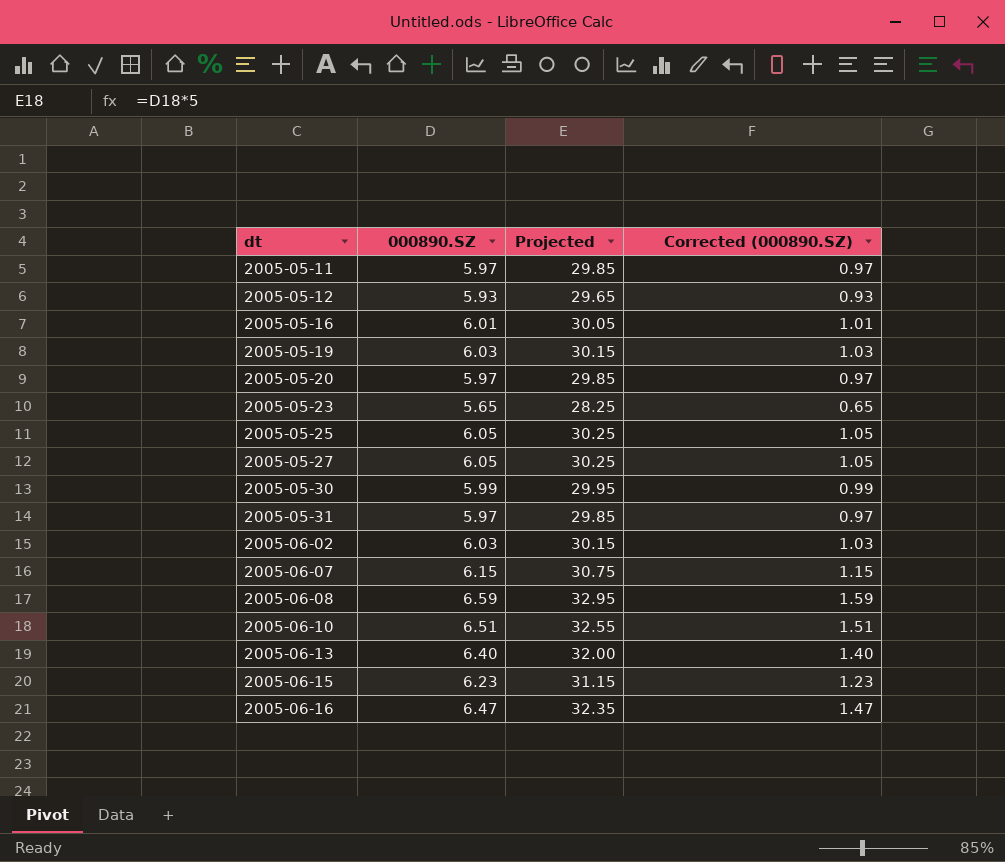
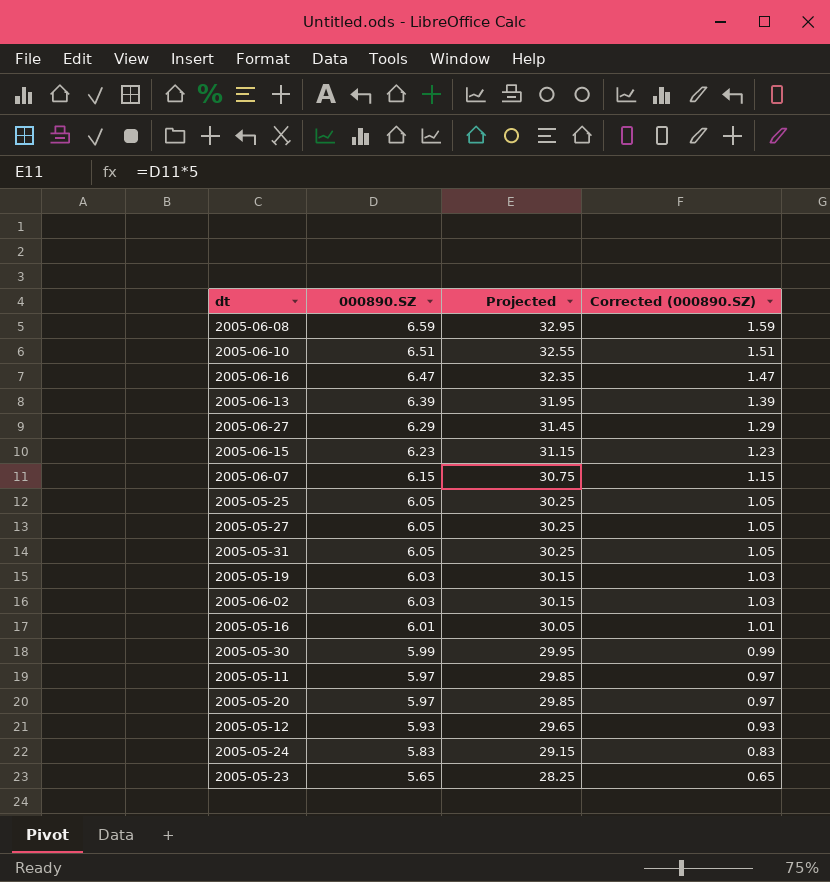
row order: dt ascending -> 000890.SZ descending
2005-06-13 | 000890.SZ: 6.40 -> 6.39
2005-06-13 | Projected: 32.00 -> 31.95
2005-06-13 | Corrected (000890.SZ): 1.40 -> 1.39
row 2005-06-27: none -> 6.29 | 31.45 | 1.29
2005-05-31 | 000890.SZ: 5.97 -> 6.05
2005-05-31 | Projected: 29.85 -> 30.25
2005-05-31 | Corrected (000890.SZ): 0.97 -> 1.05
row 2005-05-24: none -> 5.83 | 29.15 | 0.83

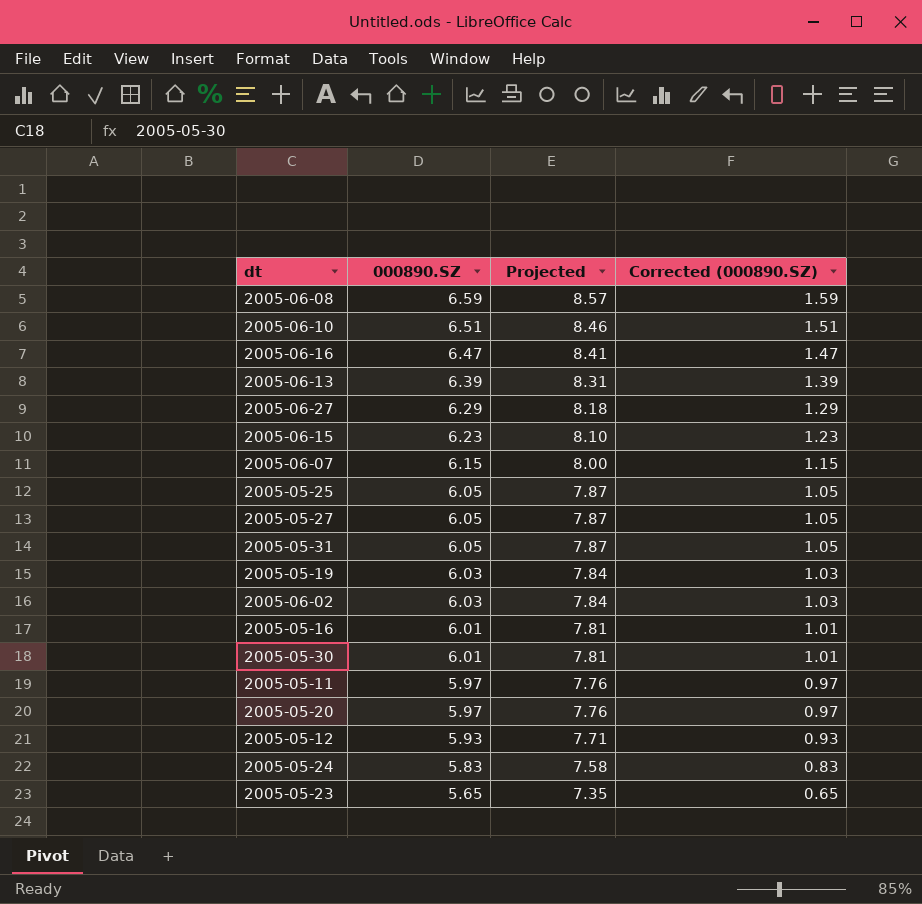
column Projected | formula: [000890.SZ] * 5 -> [000890.SZ] * 1.3
2005-05-30 | 000890.SZ: 5.99 -> 6.01
2005-05-30 | Corrected (000890.SZ): 0.99 -> 1.01

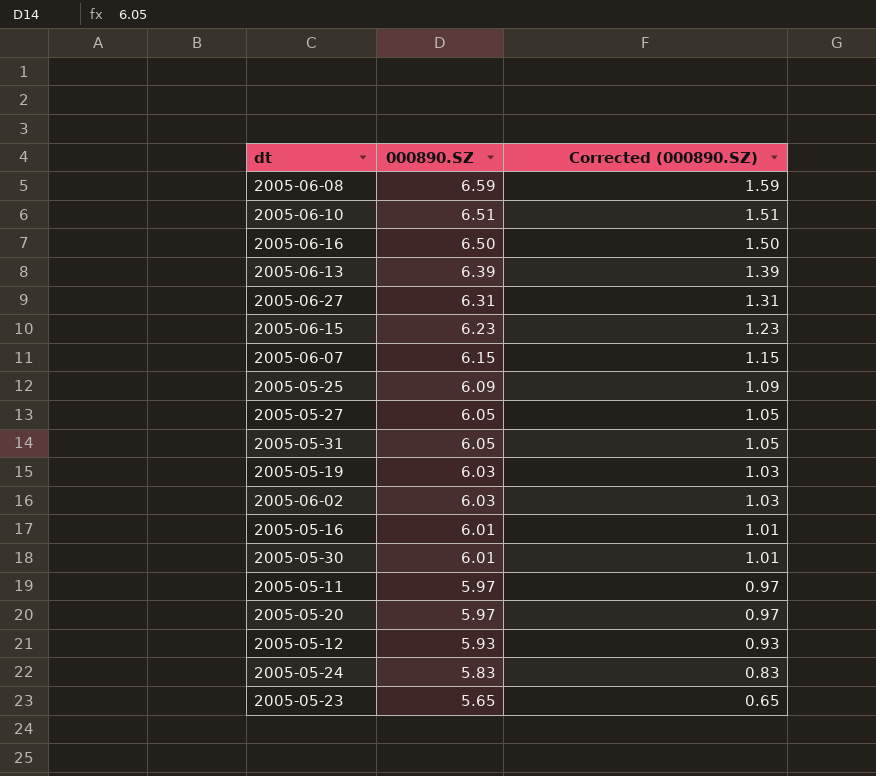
column Projected | formula: [000890.SZ] * 1.3 -> none
2005-06-16 | 000890.SZ: 6.47 -> 6.50
2005-06-16 | Corrected (000890.SZ): 1.47 -> 1.50
2005-06-27 | 000890.SZ: 6.29 -> 6.31
2005-06-27 | Corrected (000890.SZ): 1.29 -> 1.31
2005-05-25 | 000890.SZ: 6.05 -> 6.09
2005-05-25 | Corrected (000890.SZ): 1.05 -> 1.09

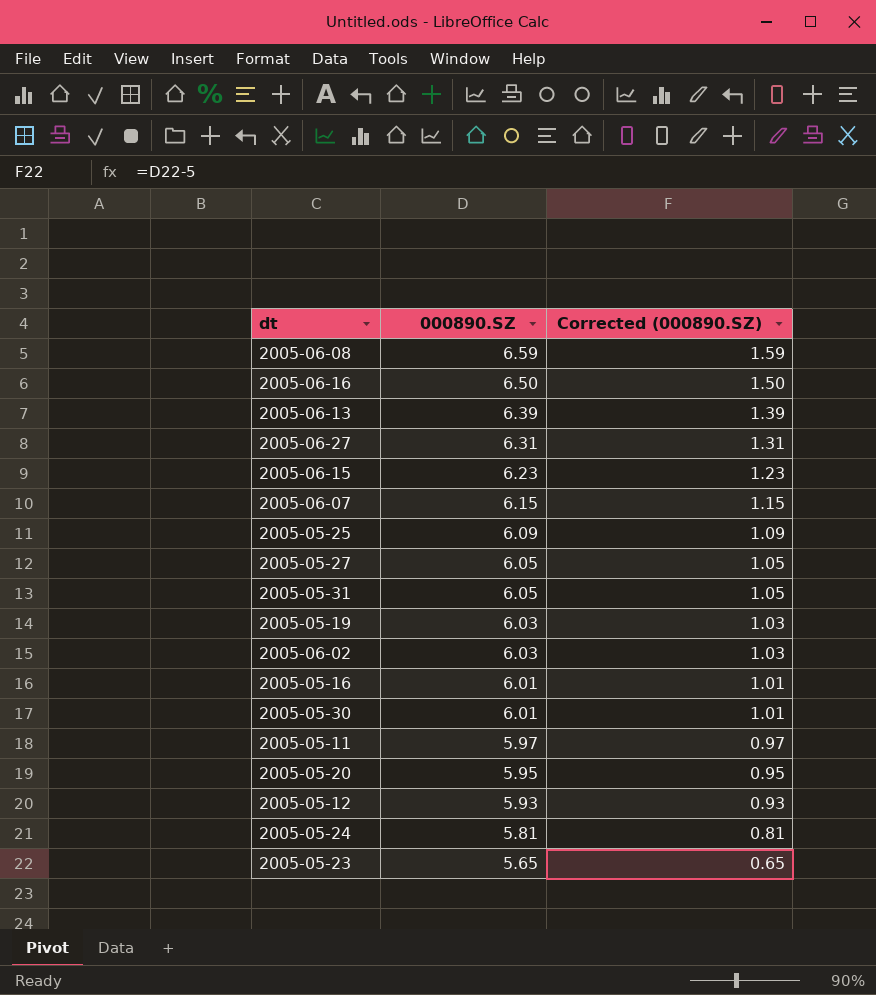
row 2005-06-10: 6.51 | 1.51 -> none
2005-05-20 | 000890.SZ: 5.97 -> 5.95
2005-05-20 | Corrected (000890.SZ): 0.97 -> 0.95
2005-05-24 | 000890.SZ: 5.83 -> 5.81
2005-05-24 | Corrected (000890.SZ): 0.83 -> 0.81

